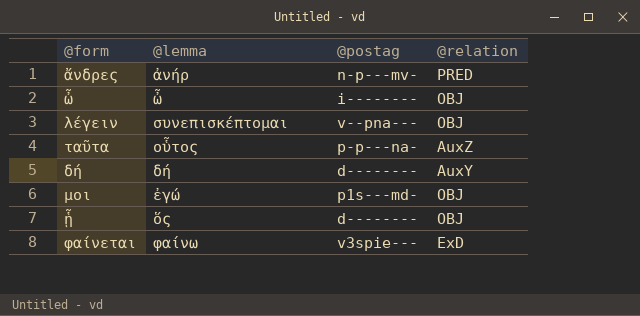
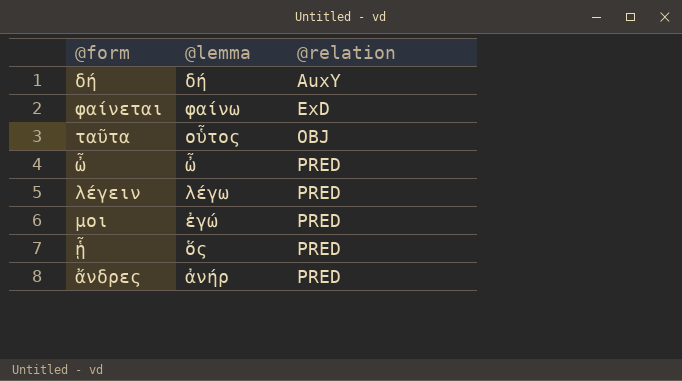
row order: none -> @relation ascending
column @postag | position: 3 -> none
ταῦτα | @relation: AuxZ -> OBJ
ὦ | @relation: OBJ -> PRED
λέγειν | @lemma: συνεπισκέπτομαι -> λέγω
λέγειν | @relation: OBJ -> PRED
μοι | @relation: OBJ -> PRED
ᾗ | @relation: OBJ -> PRED

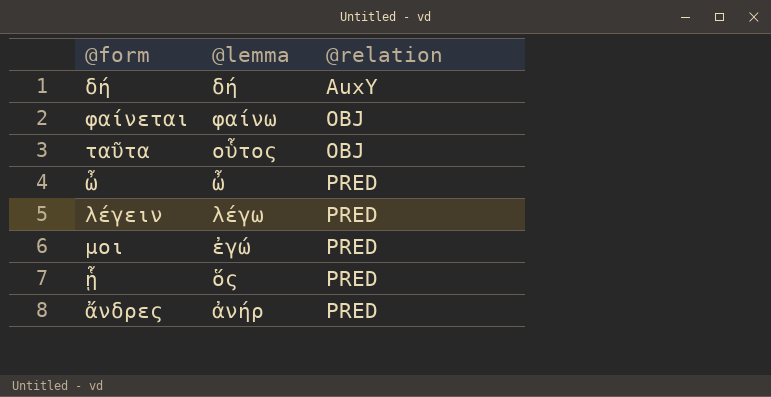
φαίνεται | @relation: ExD -> OBJ

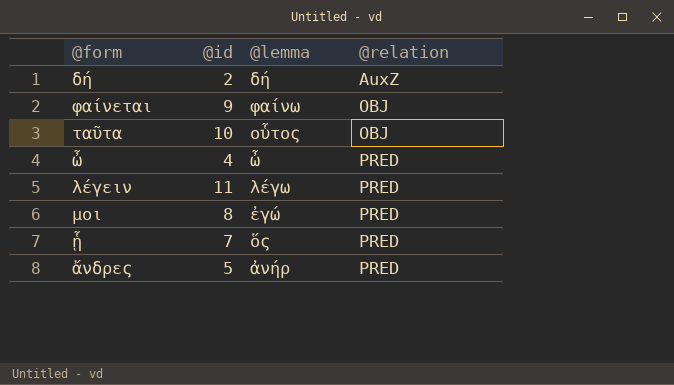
column @id | position: none -> 2
δή | @relation: AuxY -> AuxZ

